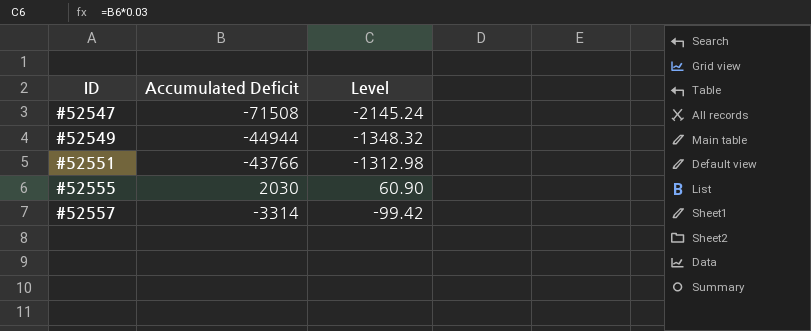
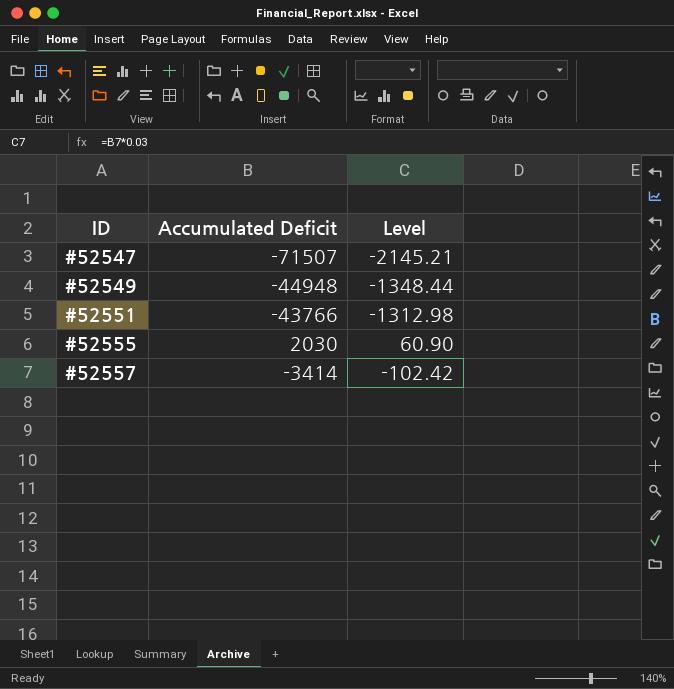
#52547 | Accumulated Deficit: -71508 -> -71507
#52547 | Level: -2145.24 -> -2145.21
#52549 | Accumulated Deficit: -44944 -> -44948
#52549 | Level: -1348.32 -> -1348.44
#52557 | Accumulated Deficit: -3314 -> -3414
#52557 | Level: -99.42 -> -102.42

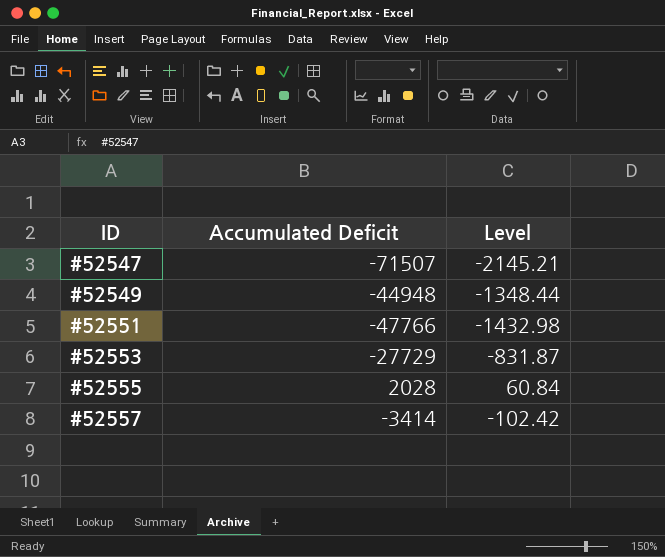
#52551 | Accumulated Deficit: -43766 -> -47766
#52551 | Level: -1312.98 -> -1432.98
row #52553: none -> -27729 | -831.87
#52555 | Accumulated Deficit: 2030 -> 2028
#52555 | Level: 60.90 -> 60.84

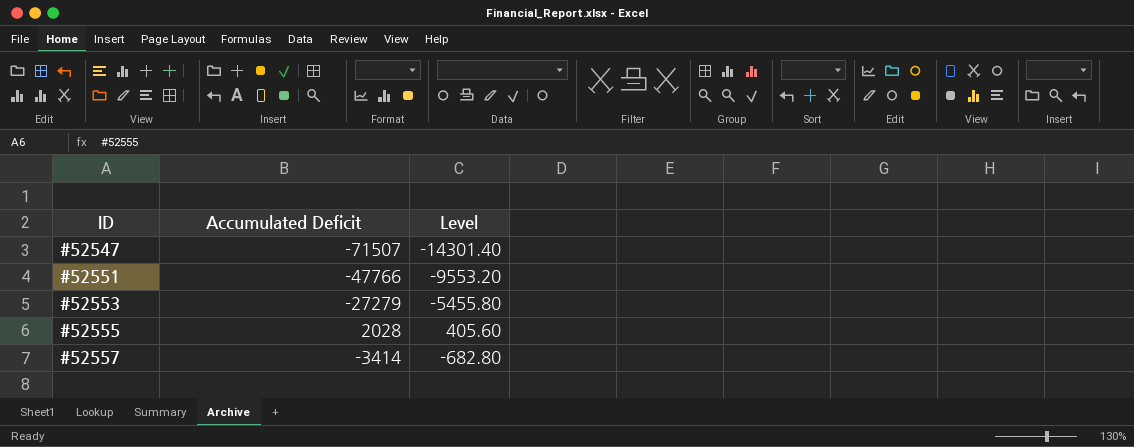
column Level | formula: [Accumulated Deficit] * 0.03 -> [Accumulated Deficit] * 0.2
row #52549: -44948 | -1348.44 -> none
#52553 | Accumulated Deficit: -27729 -> -27279

